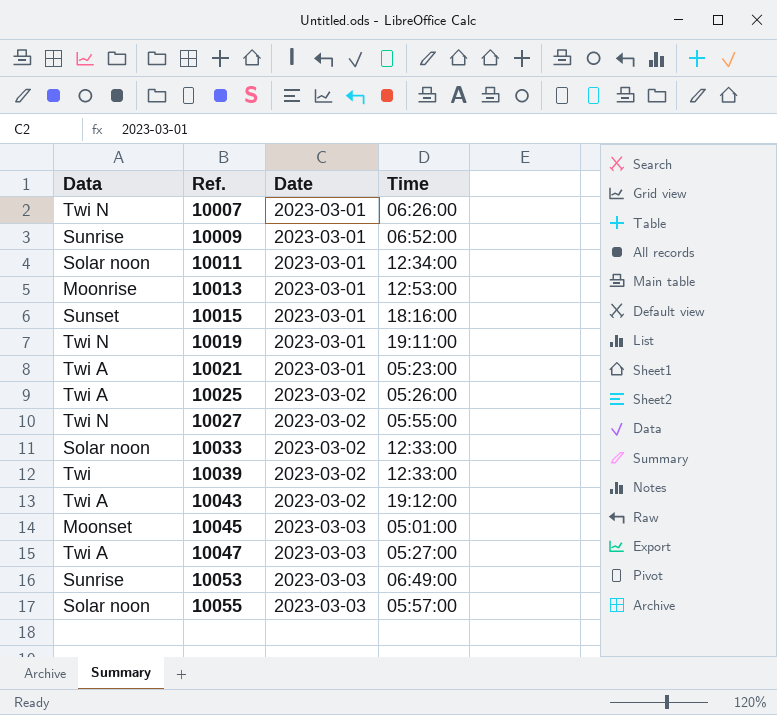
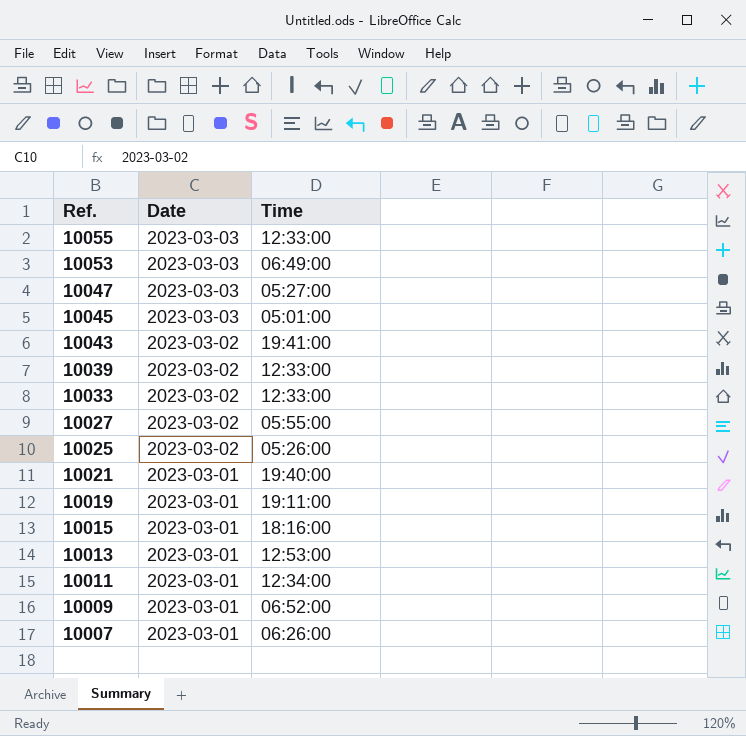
row order: Ref. ascending -> Ref. descending
column Data | position: 1 -> none
10055 | Time: 05:57:00 -> 12:33:00
10043 | Time: 19:12:00 -> 19:41:00
10021 | Time: 05:23:00 -> 19:40:00

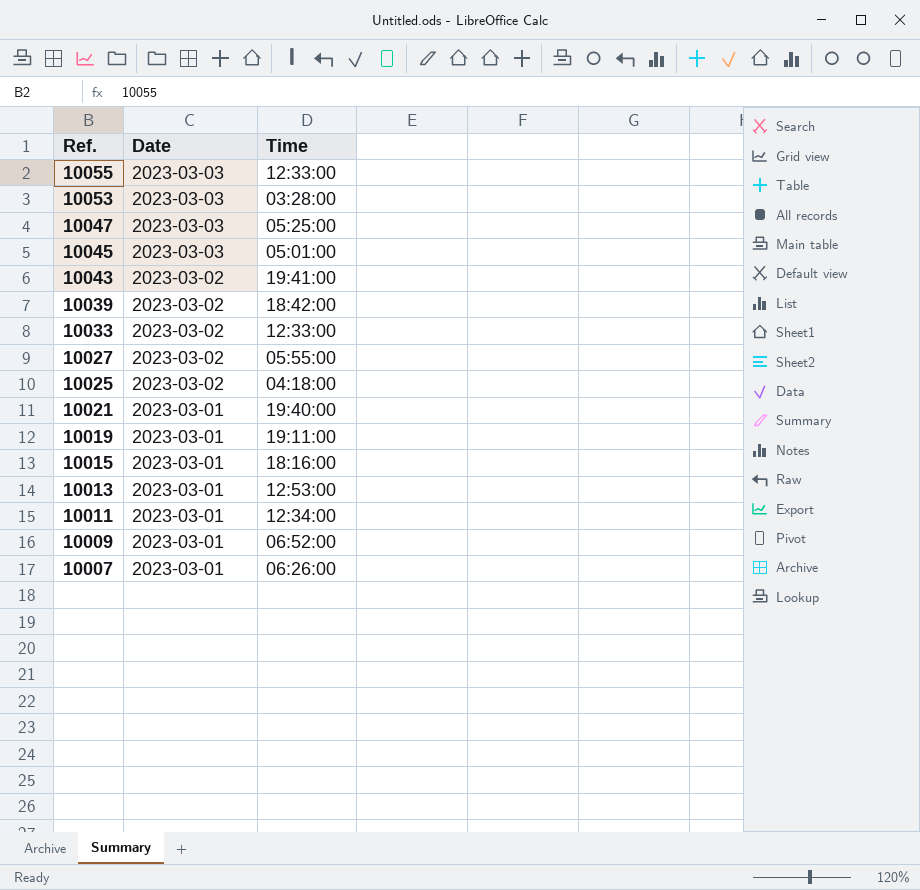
10053 | Time: 06:49:00 -> 03:28:00
10047 | Time: 05:27:00 -> 05:25:00
10039 | Time: 12:33:00 -> 18:42:00
10025 | Time: 05:26:00 -> 04:18:00

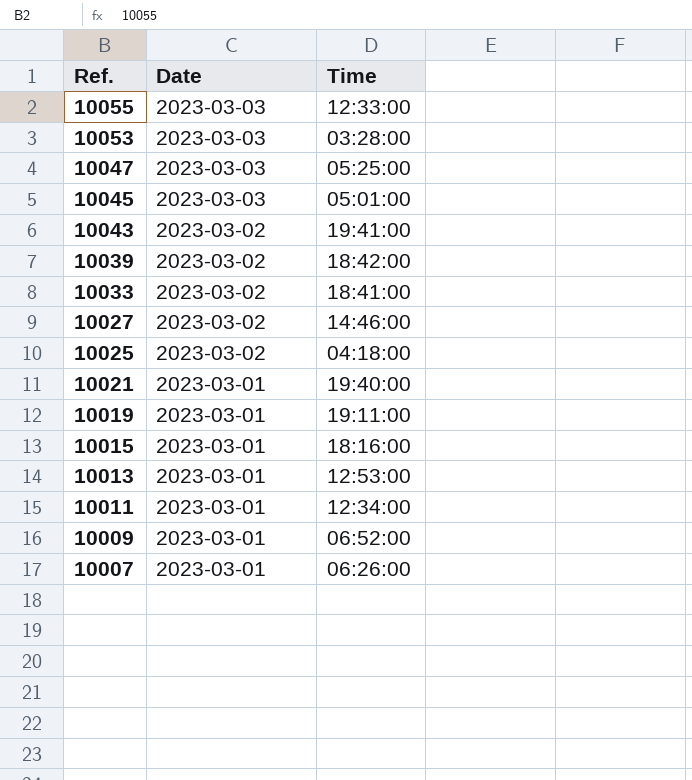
10033 | Time: 12:33:00 -> 18:41:00
10027 | Time: 05:55:00 -> 14:46:00

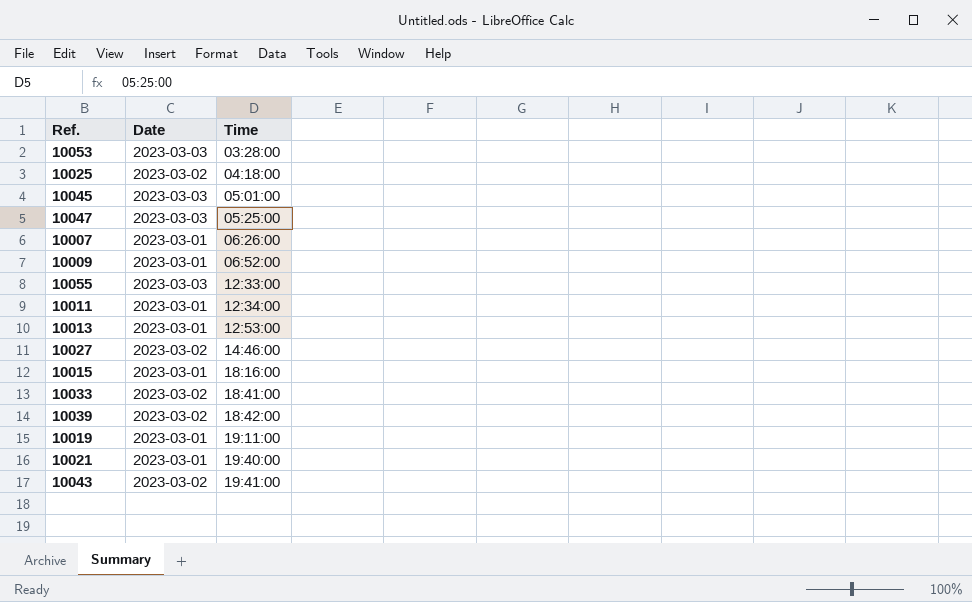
row order: Ref. descending -> Time ascending

